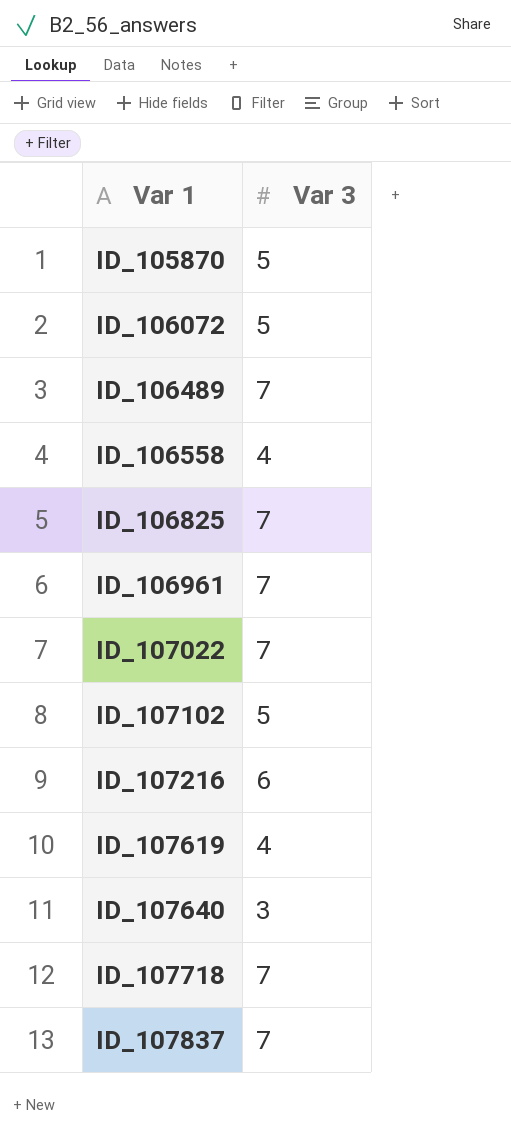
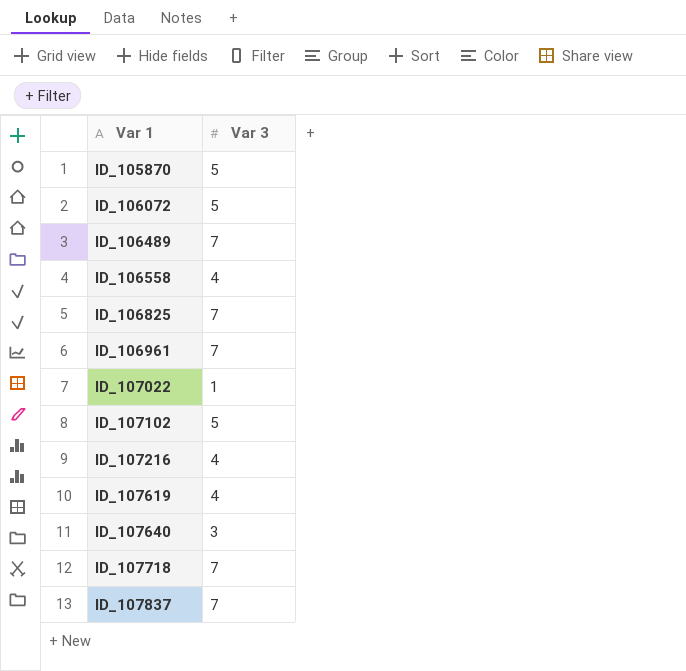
ID_107022 | Var 3: 7 -> 1
ID_107216 | Var 3: 6 -> 4

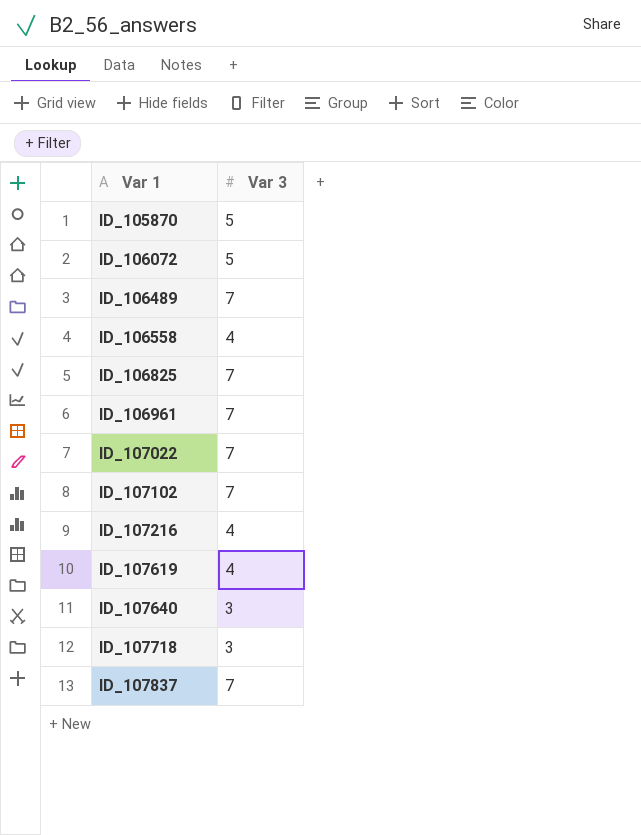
ID_107022 | Var 3: 1 -> 7
ID_107102 | Var 3: 5 -> 7
ID_107718 | Var 3: 7 -> 3

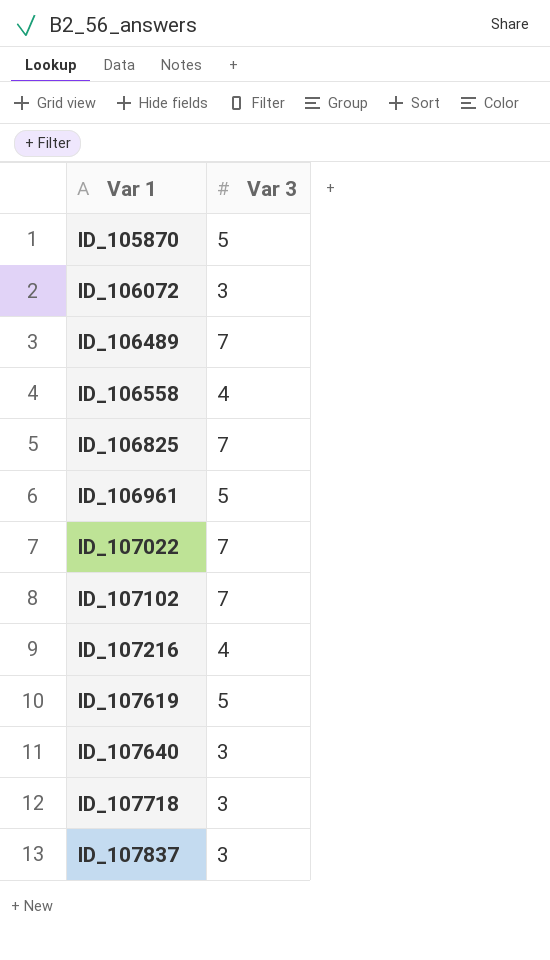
ID_106072 | Var 3: 5 -> 3
ID_106961 | Var 3: 7 -> 5
ID_107619 | Var 3: 4 -> 5
ID_107837 | Var 3: 7 -> 3

